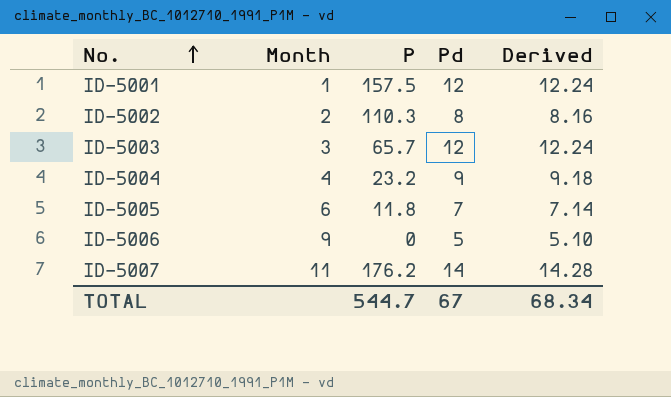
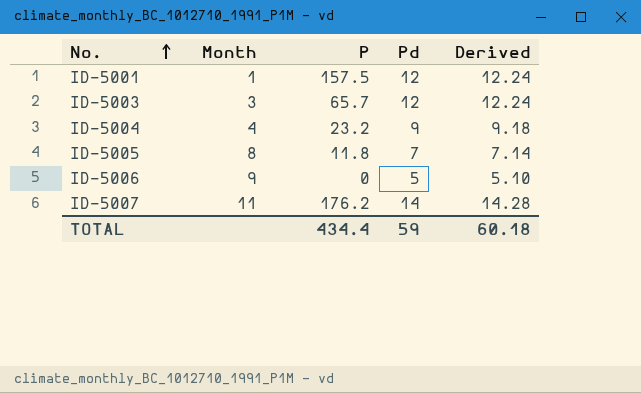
row ID-5002: 2 | 110.3 | 8 | 8.16 -> none
ID-5005 | Month: 6 -> 8
TOTAL | P: 544.7 -> 434.4
TOTAL | Pd: 67 -> 59
TOTAL | Derived: 68.34 -> 60.18

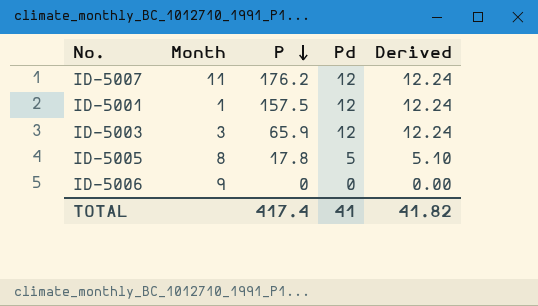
row order: No. ascending -> P descending
row ID-5004: 4 | 23.2 | 9 | 9.18 -> none
ID-5007 | Pd: 14 -> 12
ID-5007 | Derived: 14.28 -> 12.24
ID-5003 | P: 65.7 -> 65.9
ID-5005 | P: 11.8 -> 17.8
ID-5005 | Pd: 7 -> 5
ID-5005 | Derived: 7.14 -> 5.10
ID-5006 | Pd: 5 -> 0
ID-5006 | Derived: 5.10 -> 0.00
TOTAL | P: 434.4 -> 417.4
TOTAL | Pd: 59 -> 41
TOTAL | Derived: 60.18 -> 41.82

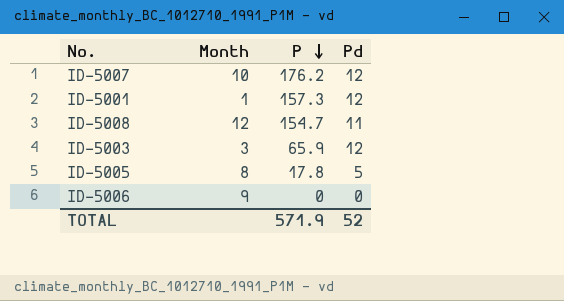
column Derived | formula: [Pd] * 1.02 -> none
ID-5007 | Month: 11 -> 10
ID-5001 | P: 157.5 -> 157.3
row ID-5008: none -> 12 | 154.7 | 11
TOTAL | P: 417.4 -> 571.9
TOTAL | Pd: 41 -> 52

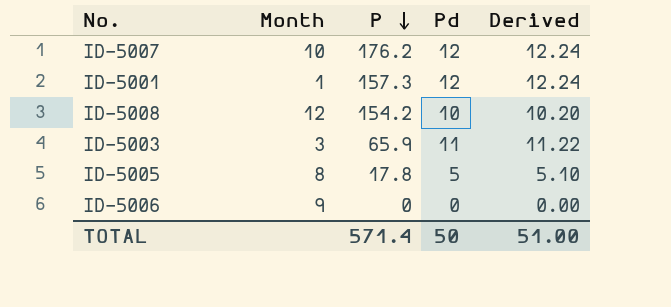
column Derived | formula: none -> [Pd] * 1.02
ID-5008 | P: 154.7 -> 154.2
ID-5008 | Pd: 11 -> 10
ID-5003 | Pd: 12 -> 11
TOTAL | P: 571.9 -> 571.4
TOTAL | Pd: 52 -> 50

